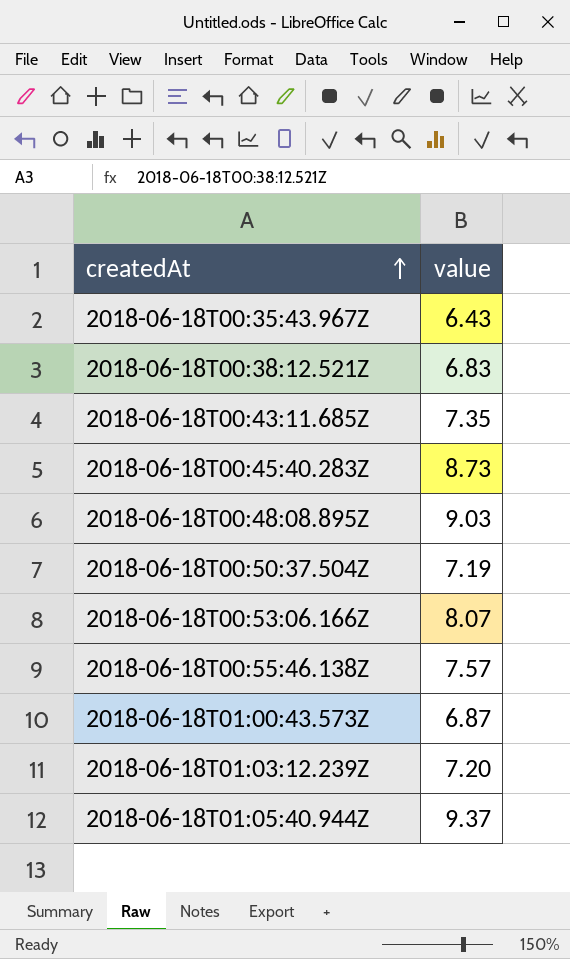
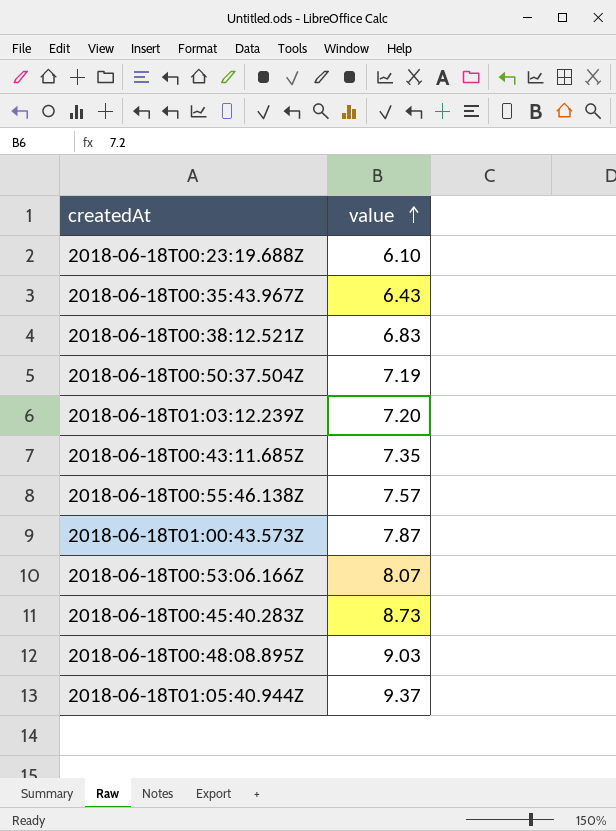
row order: createdAt ascending -> value ascending
row 2018-06-18T00:23:19.688Z: none -> 6.10
2018-06-18T01:00:43.573Z | value: 6.87 -> 7.87

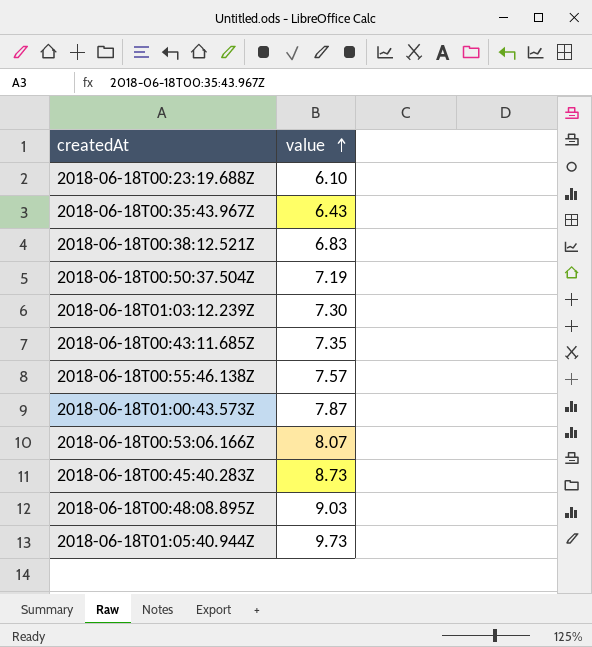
2018-06-18T01:03:12.239Z | value: 7.20 -> 7.30
2018-06-18T01:05:40.944Z | value: 9.37 -> 9.73

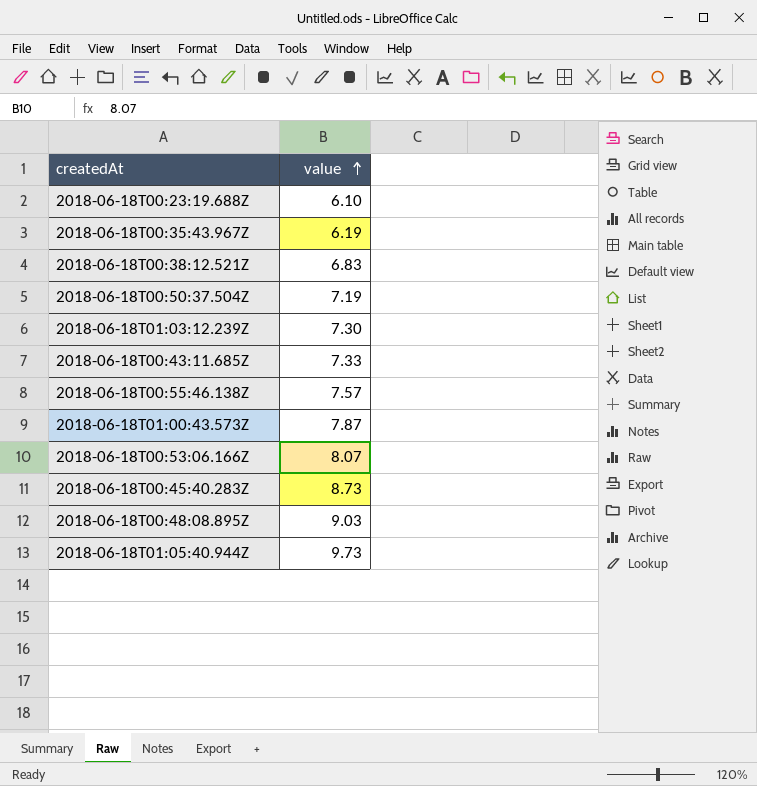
2018-06-18T00:35:43.967Z | value: 6.43 -> 6.19
2018-06-18T00:43:11.685Z | value: 7.35 -> 7.33

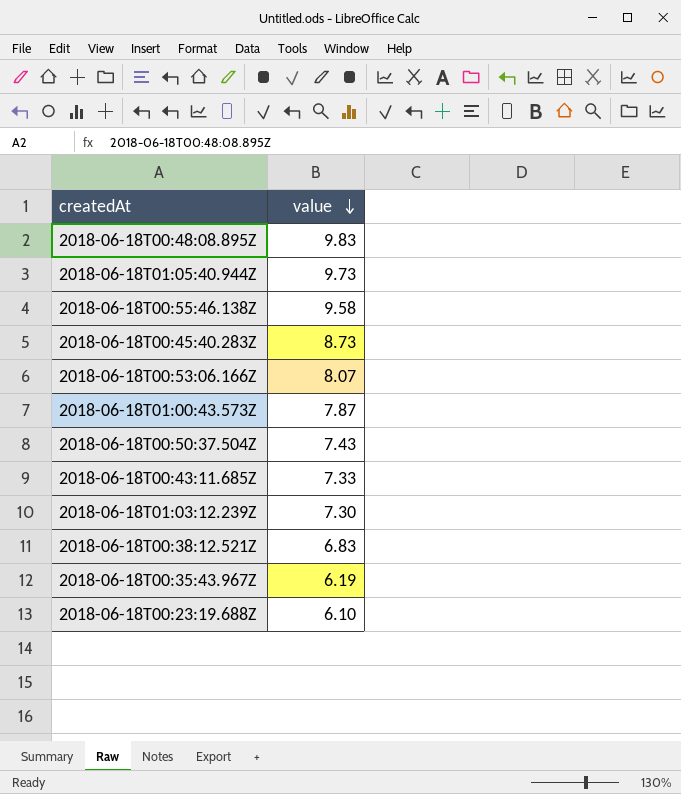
row order: value ascending -> value descending
2018-06-18T00:48:08.895Z | value: 9.03 -> 9.83
2018-06-18T00:55:46.138Z | value: 7.57 -> 9.58
2018-06-18T00:50:37.504Z | value: 7.19 -> 7.43

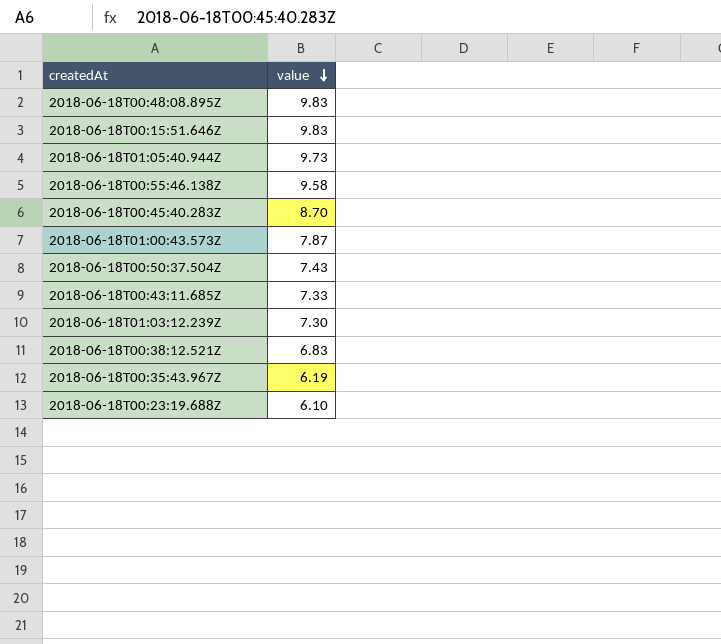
row 2018-06-18T00:53:06.166Z: 8.07 -> none
row 2018-06-18T00:15:51.646Z: none -> 9.83
2018-06-18T00:45:40.283Z | value: 8.73 -> 8.70

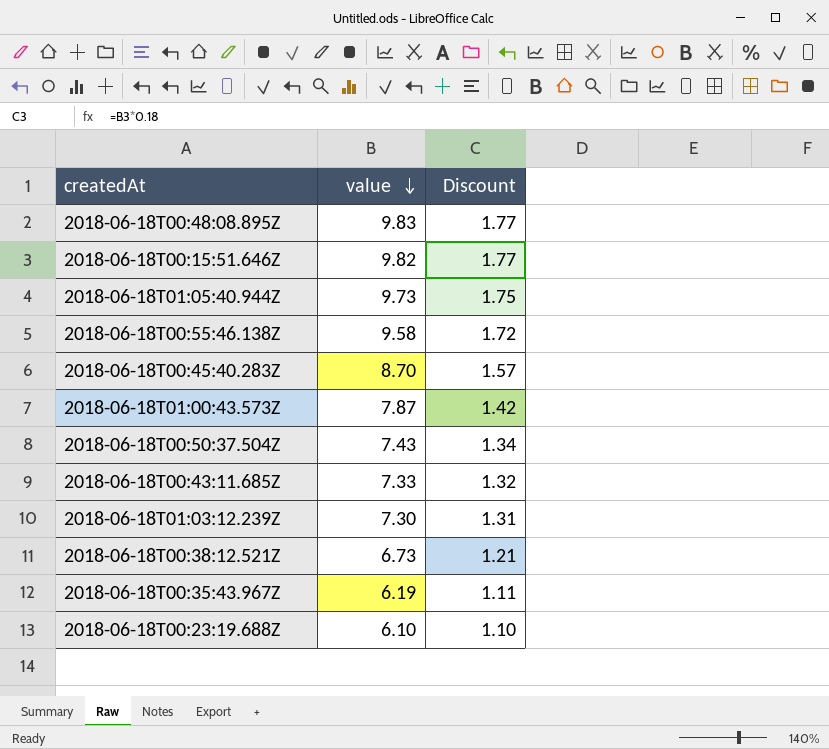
column Discount | formula: none -> [value] * 0.18
2018-06-18T00:15:51.646Z | value: 9.83 -> 9.82
2018-06-18T00:38:12.521Z | value: 6.83 -> 6.73

